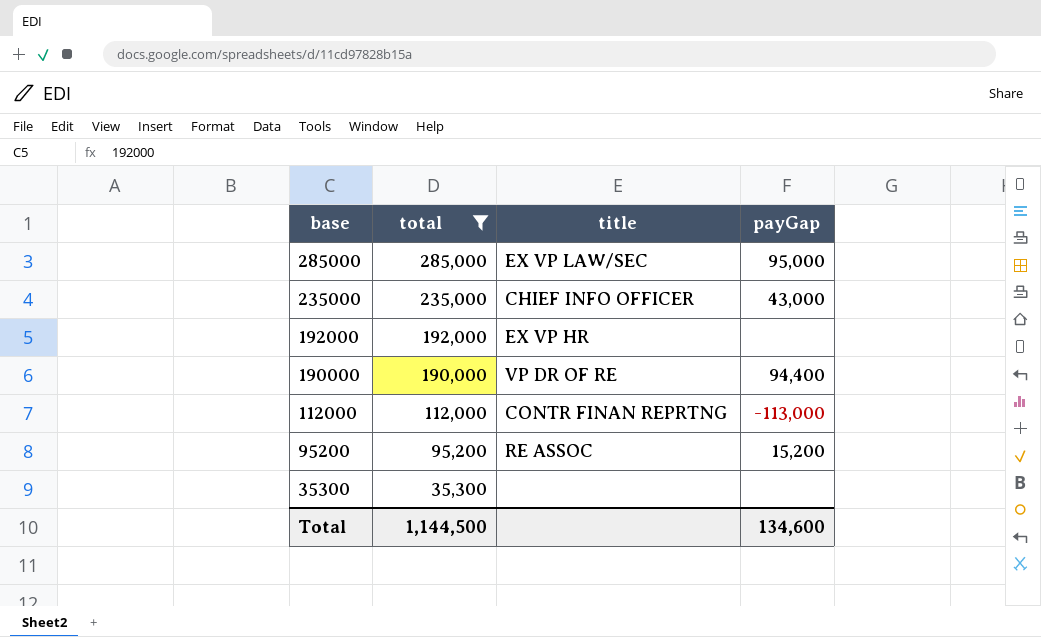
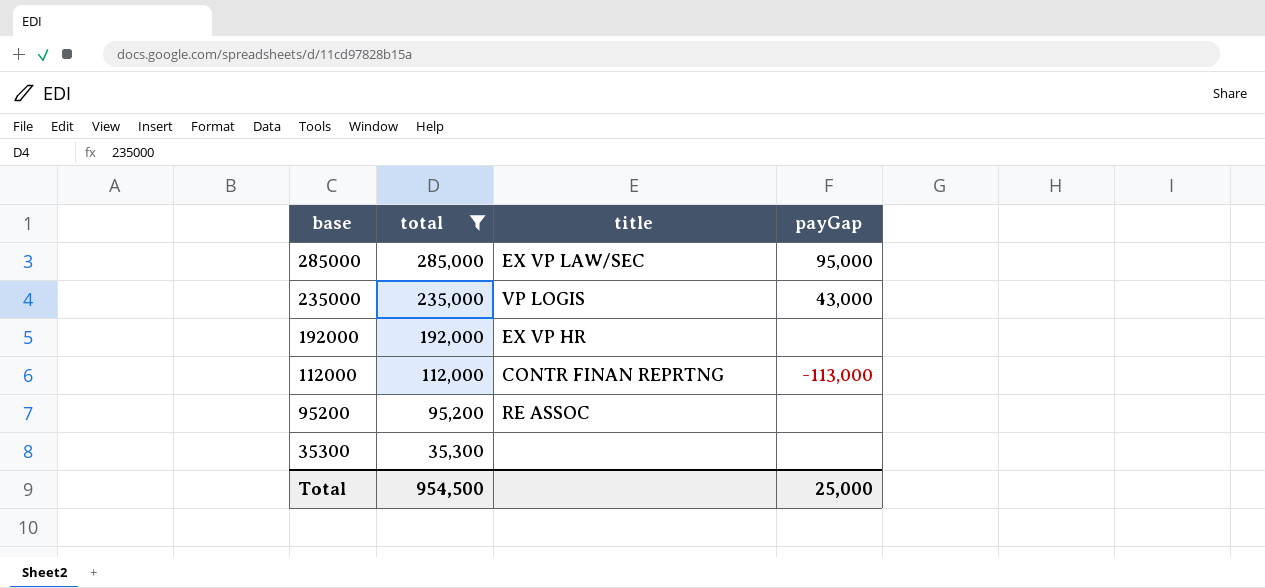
row 190000: 190,000 | VP DR OF RE | 94,400 -> none
235000 | title: CHIEF INFO OFFICER -> VP LOGIS
95200 | payGap: 15,200 -> none
Total | total: 1,144,500 -> 954,500
Total | payGap: 134,600 -> 25,000

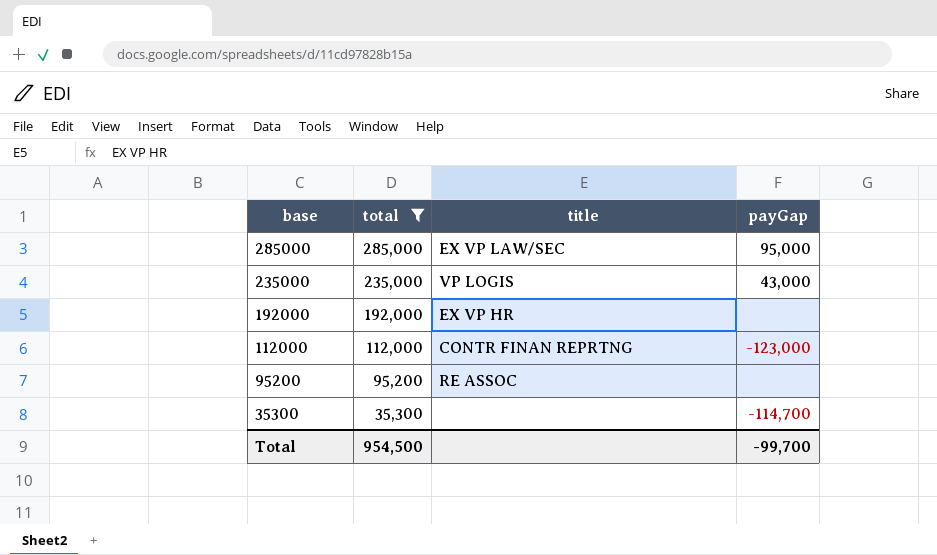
112000 | payGap: -113,000 -> -123,000
35300 | payGap: none -> -114,700
Total | payGap: 25,000 -> -99,700

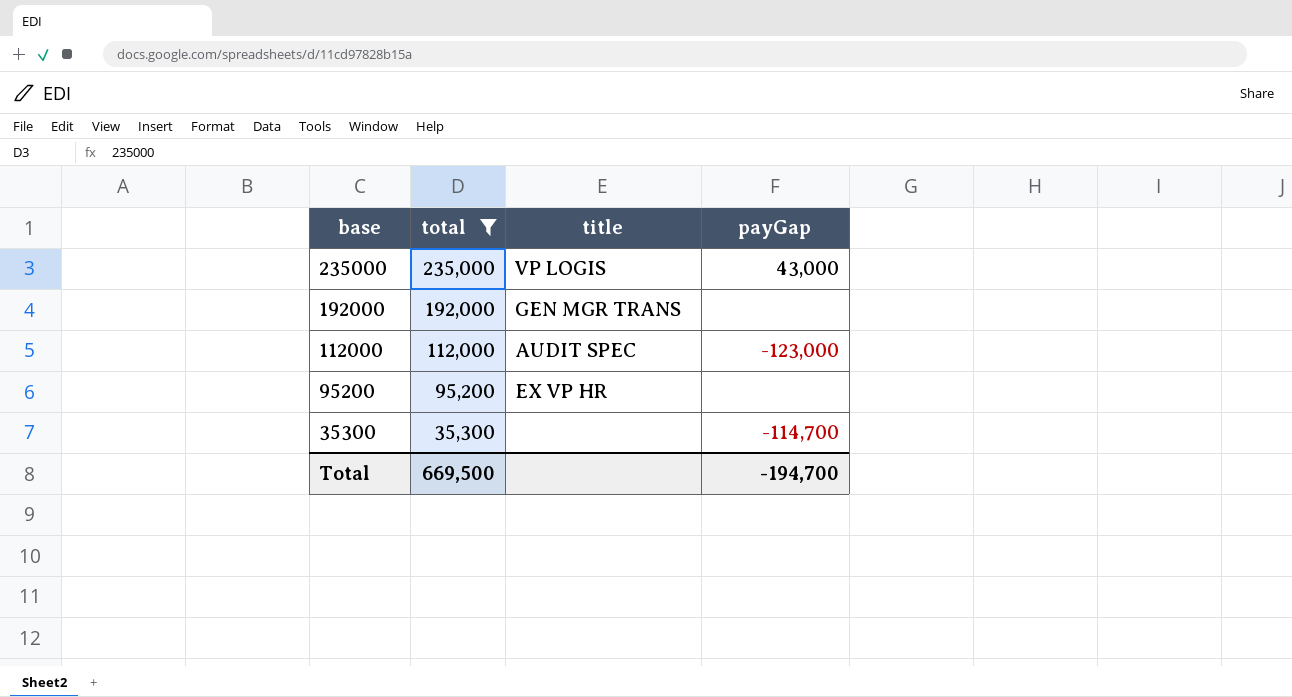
row 285000: 285,000 | EX VP LAW/SEC | 95,000 -> none
192000 | title: EX VP HR -> GEN MGR TRANS
112000 | title: CONTR FINAN REPRTNG -> AUDIT SPEC
95200 | title: RE ASSOC -> EX VP HR
Total | total: 954,500 -> 669,500
Total | payGap: -99,700 -> -194,700

